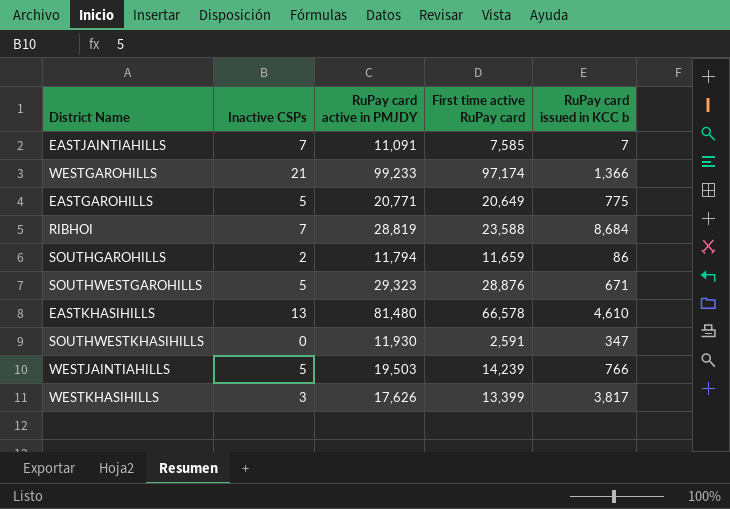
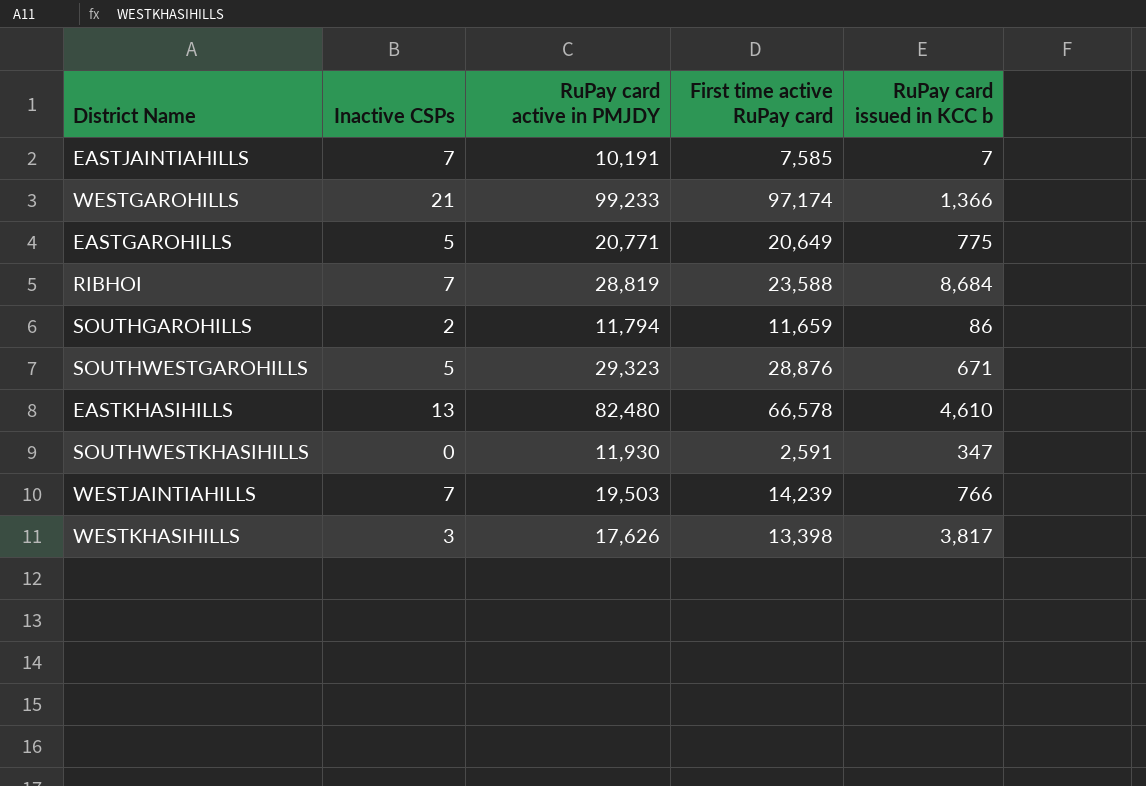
EASTJAINTIAHILLS | RuPay card active in PMJDY: 11,091 -> 10,191
EASTKHASIHILLS | RuPay card active in PMJDY: 81,480 -> 82,480
WESTJAINTIAHILLS | Inactive CSPs: 5 -> 7
WESTKHASIHILLS | First time active RuPay card: 13,399 -> 13,398

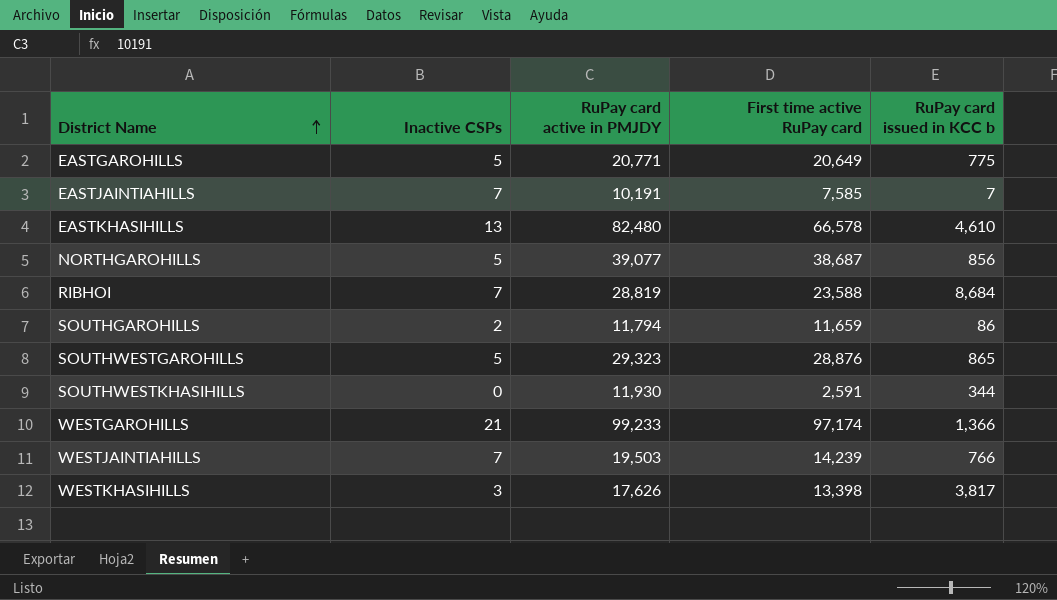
row order: none -> District Name ascending
row NORTHGAROHILLS: none -> 5 | 39,077 | 38,687 | 856
SOUTHWESTGAROHILLS | RuPay card issued in KCC b: 671 -> 865
SOUTHWESTKHASIHILLS | RuPay card issued in KCC b: 347 -> 344

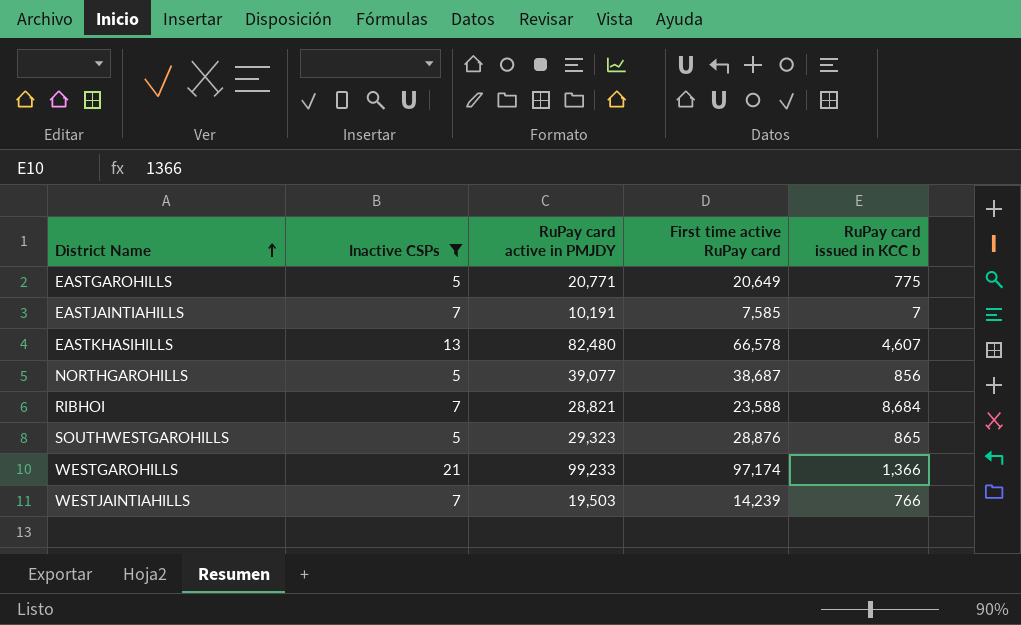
filter: none -> Inactive CSPs >= 5
EASTKHASIHILLS | RuPay card issued in KCC b: 4,610 -> 4,607
RIBHOI | RuPay card active in PMJDY: 28,819 -> 28,821

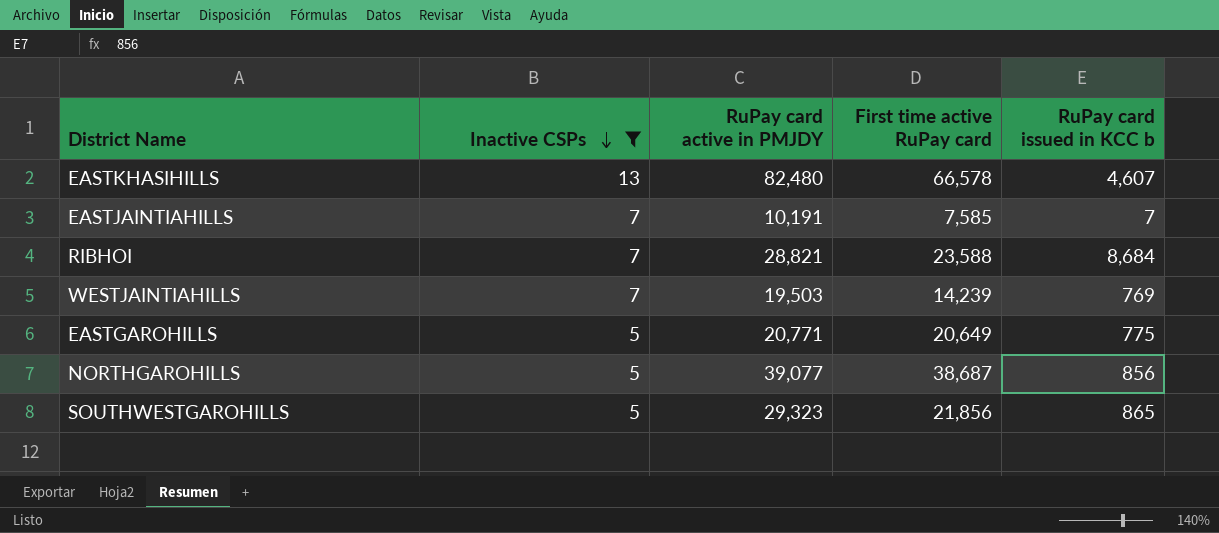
row order: District Name ascending -> Inactive CSPs descending
row WESTGAROHILLS: 21 | 99,233 | 97,174 | 1,366 -> none
WESTJAINTIAHILLS | RuPay card issued in KCC b: 766 -> 769
SOUTHWESTGAROHILLS | First time active RuPay card: 28,876 -> 21,856

